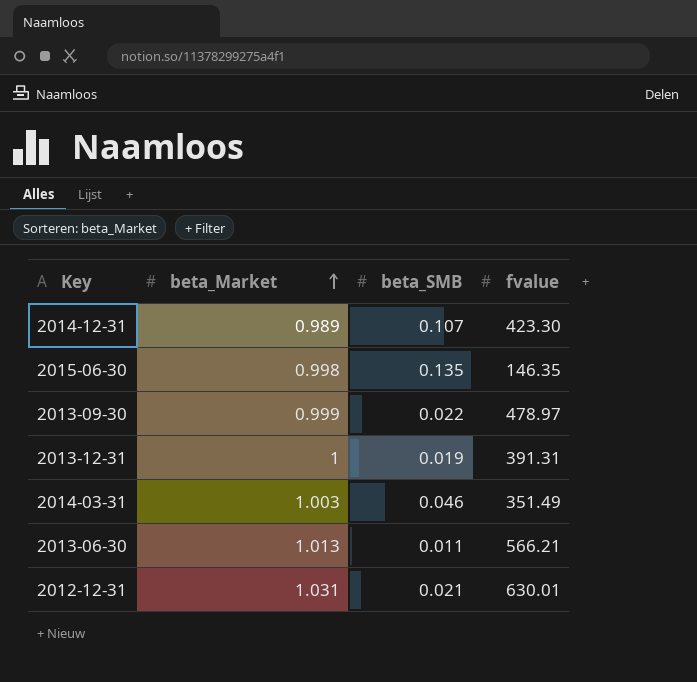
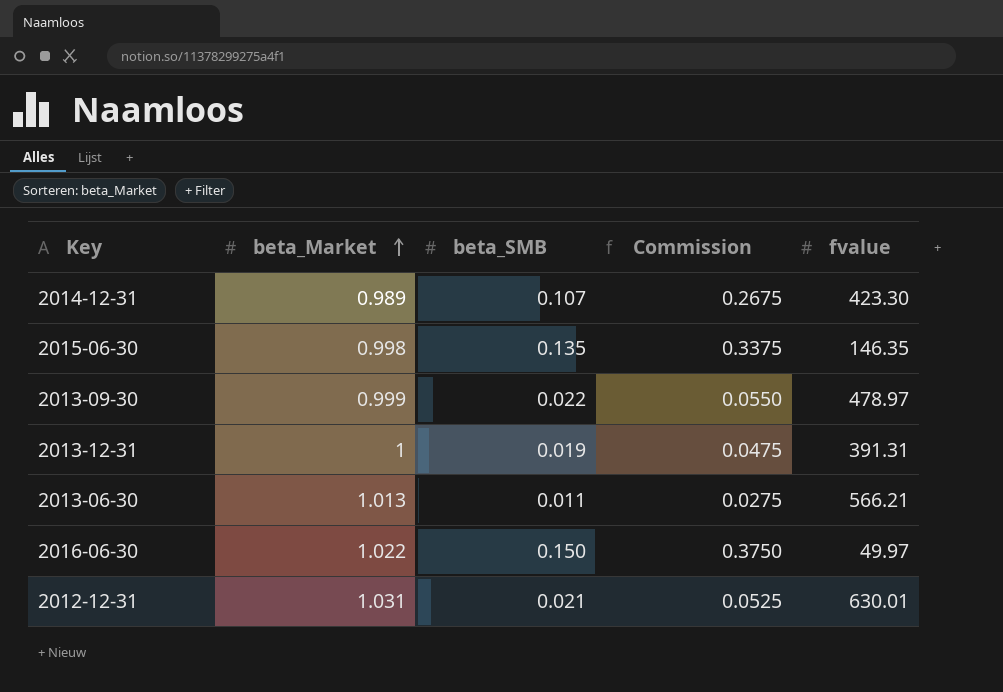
column Commission | formula: none -> [beta_SMB] * 2.5
row 2014-03-31: 1.003 | 0.046 | 351.49 -> none
row 2016-06-30: none -> 1.022 | 0.150 | 0.3750 | 49.97

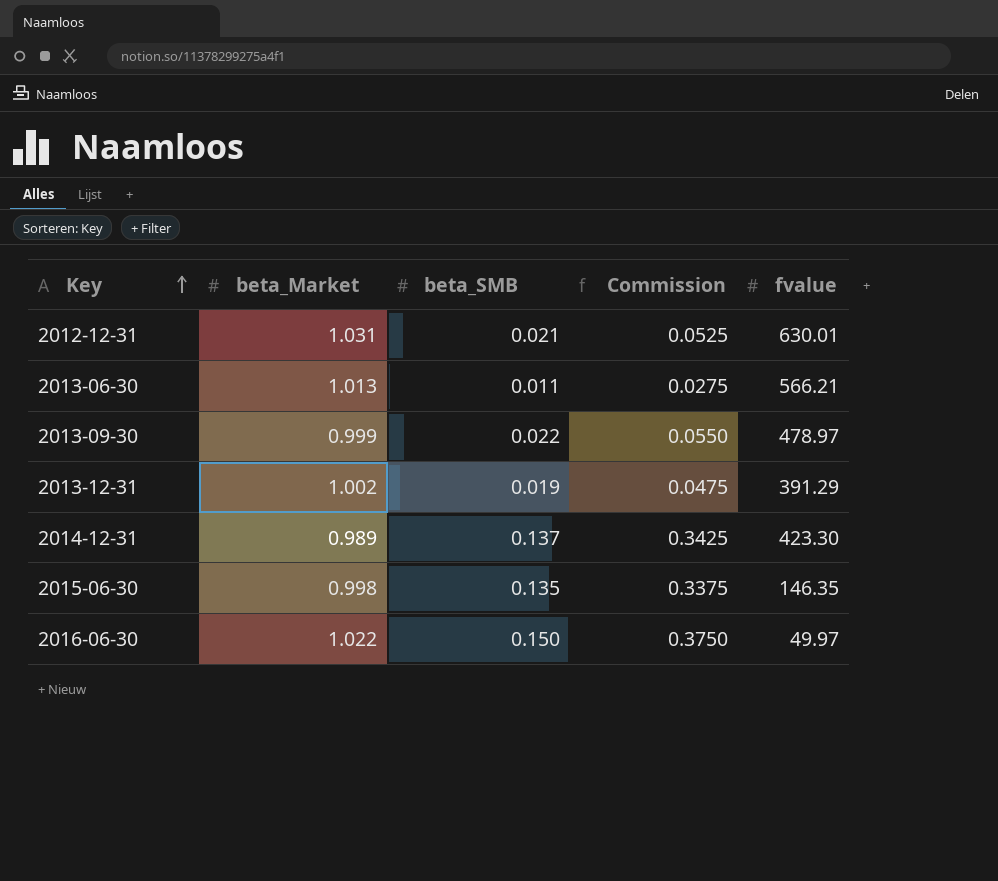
row order: beta_Market ascending -> Key ascending
2013-12-31 | beta_Market: 1 -> 1.002
2013-12-31 | fvalue: 391.31 -> 391.29
2014-12-31 | beta_SMB: 0.107 -> 0.137
2014-12-31 | Commission: 0.2675 -> 0.3425

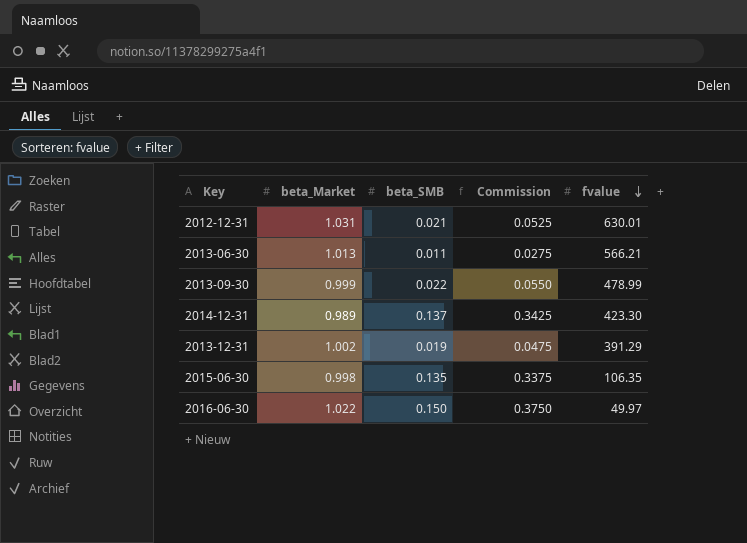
row order: Key ascending -> fvalue descending
2013-09-30 | fvalue: 478.97 -> 478.99
2015-06-30 | fvalue: 146.35 -> 106.35

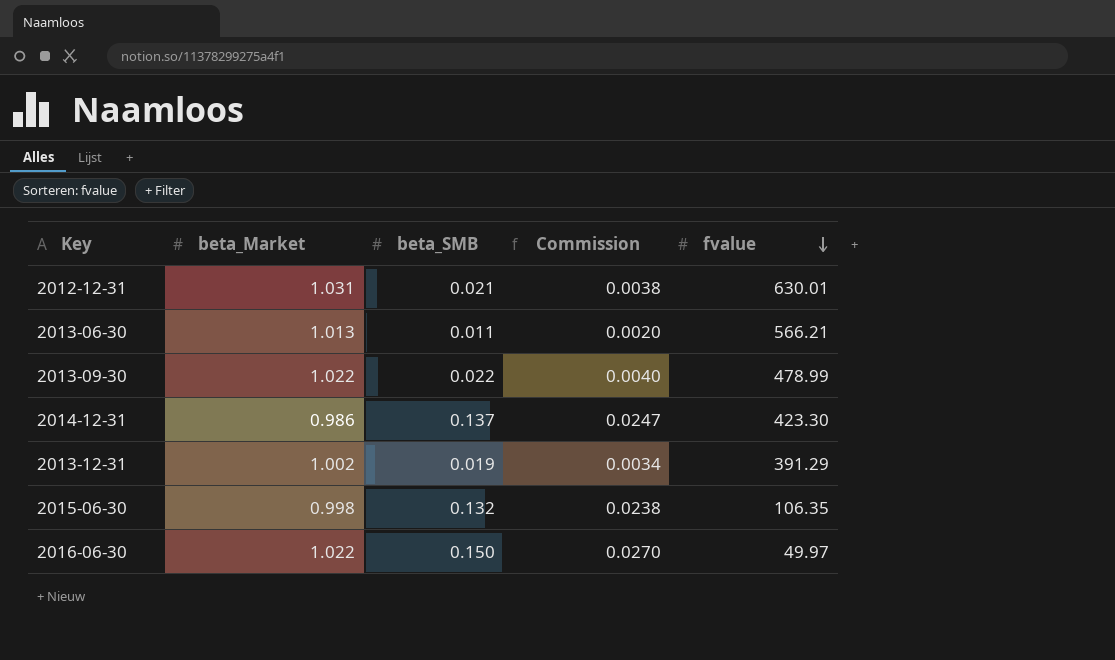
column Commission | formula: [beta_SMB] * 2.5 -> [beta_SMB] * 0.18
2013-09-30 | beta_Market: 0.999 -> 1.022
2014-12-31 | beta_Market: 0.989 -> 0.986
2015-06-30 | beta_SMB: 0.135 -> 0.132

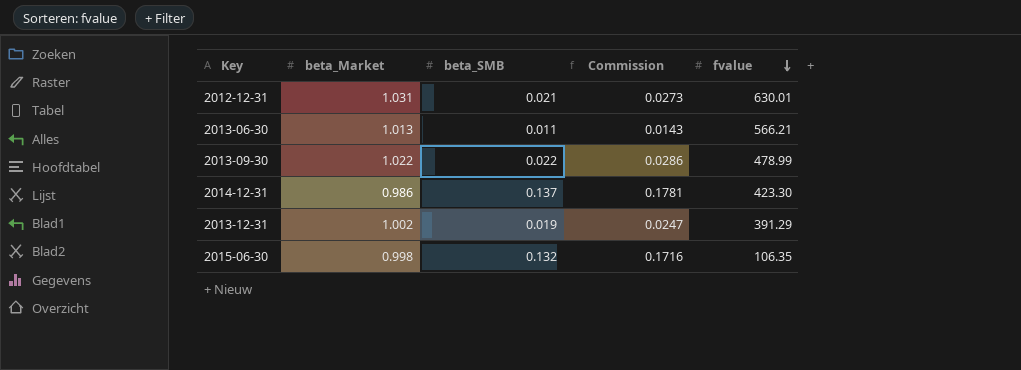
column Commission | formula: [beta_SMB] * 0.18 -> [beta_SMB] * 1.3
row 2016-06-30: 1.022 | 0.150 | 0.0270 | 49.97 -> none

